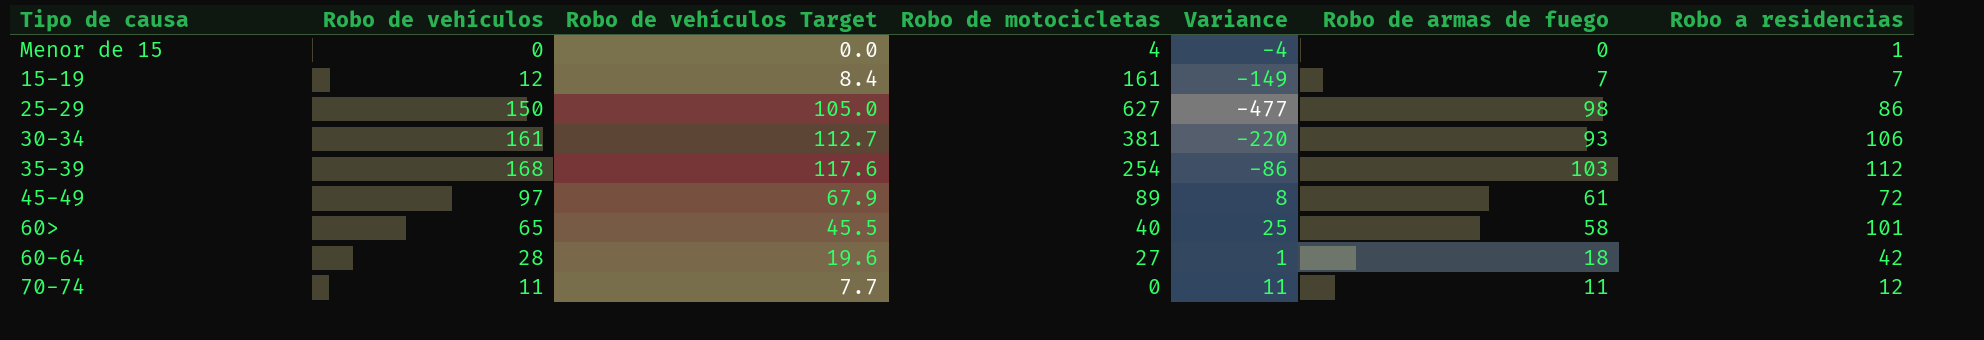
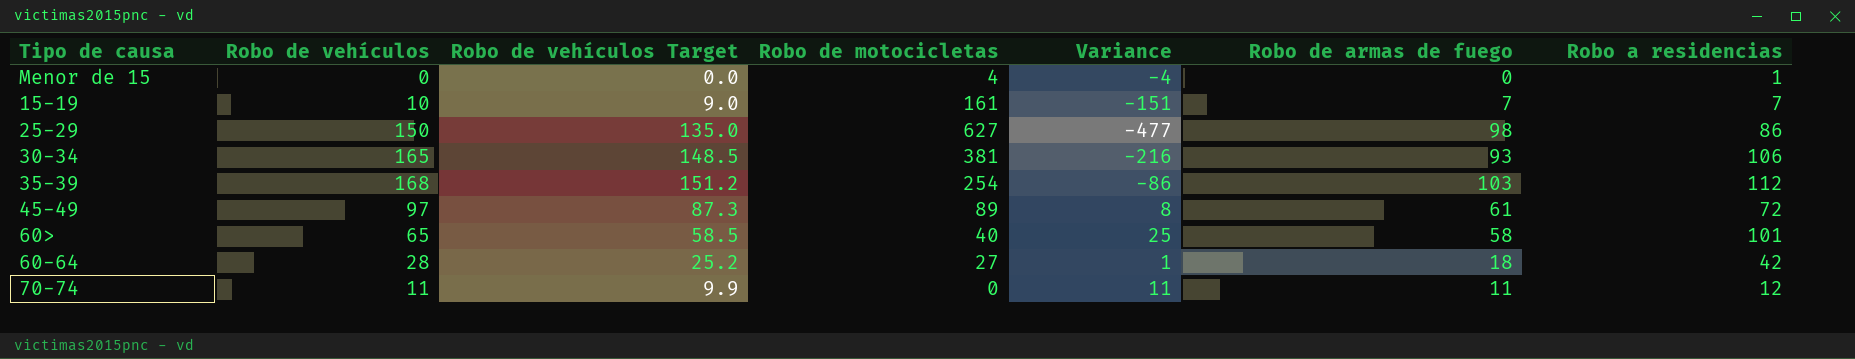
column Robo de vehículos Target | formula: [Robo de vehículos] * 0.7 -> [Robo de vehículos] * 0.9
15-19 | Robo de vehículos: 12 -> 10
15-19 | Variance: -149 -> -151
30-34 | Robo de vehículos: 161 -> 165
30-34 | Variance: -220 -> -216

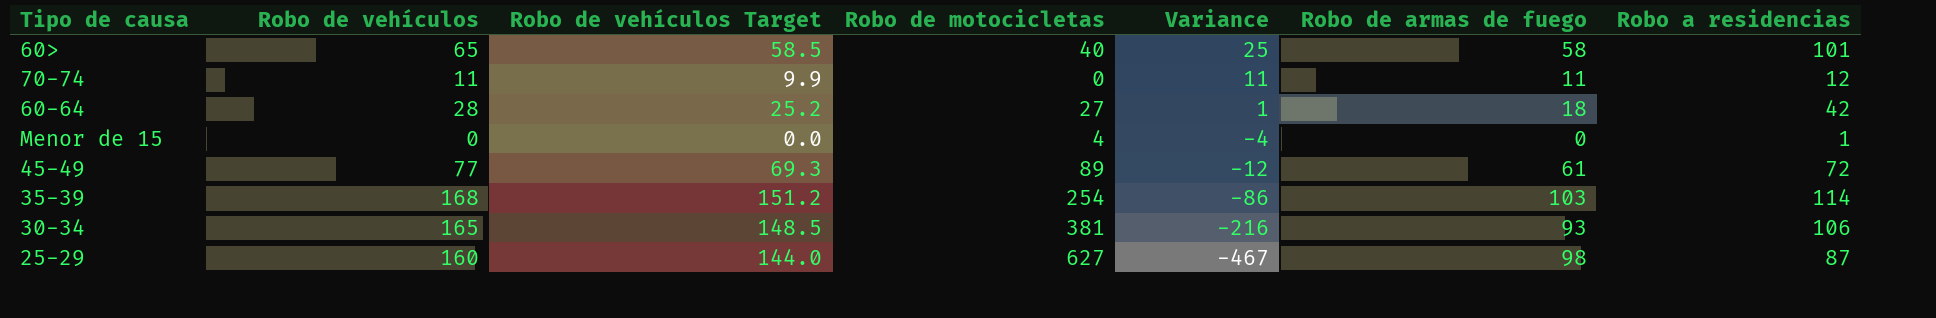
row order: none -> Variance descending
row 15-19: 10 | 9.0 | 161 | -151 | 7 | 7 -> none
45-49 | Robo de vehículos: 97 -> 77
45-49 | Robo de vehículos Target: 87.3 -> 69.3
45-49 | Variance: 8 -> -12
35-39 | Robo a residencias: 112 -> 114
25-29 | Robo de vehículos: 150 -> 160
25-29 | Robo de vehículos Target: 135.0 -> 144.0
25-29 | Variance: -477 -> -467
25-29 | Robo a residencias: 86 -> 87

